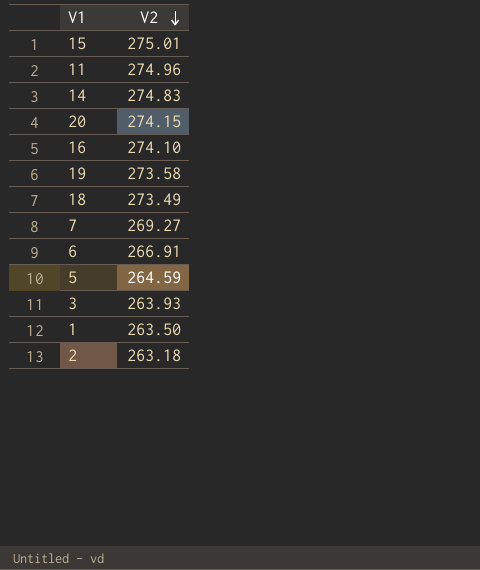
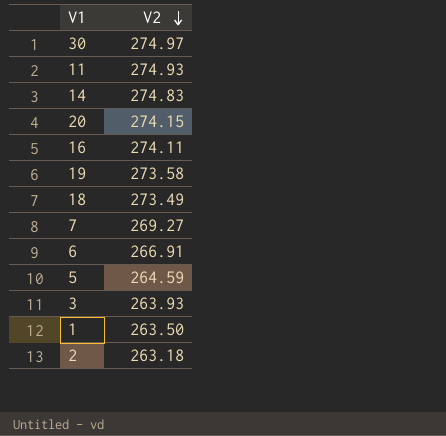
row 15: 275.01 -> none
row 30: none -> 274.97
11 | V2: 274.96 -> 274.93
16 | V2: 274.10 -> 274.11

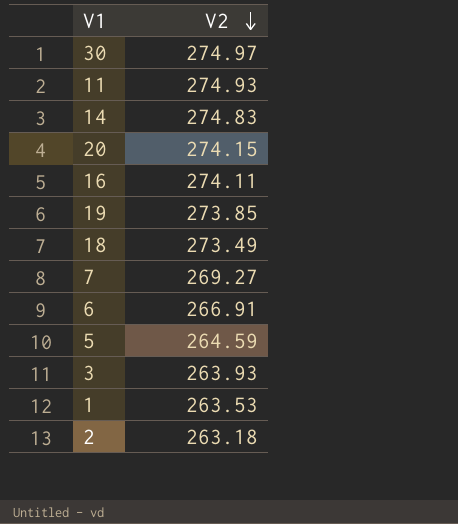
19 | V2: 273.58 -> 273.85
1 | V2: 263.50 -> 263.53

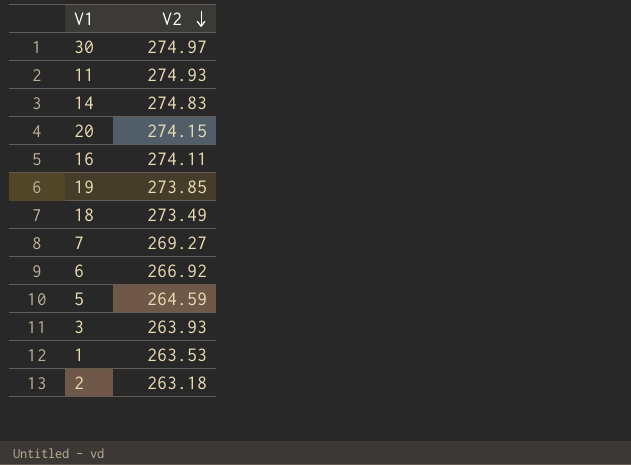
6 | V2: 266.91 -> 266.92

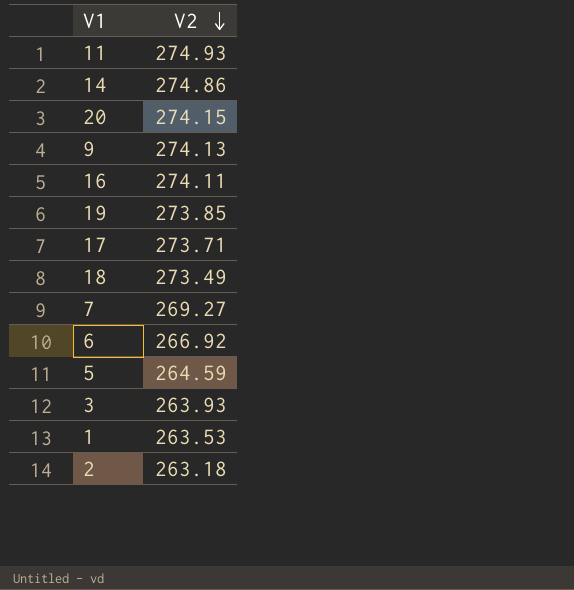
row 30: 274.97 -> none
14 | V2: 274.83 -> 274.86
row 9: none -> 274.13
row 17: none -> 273.71

